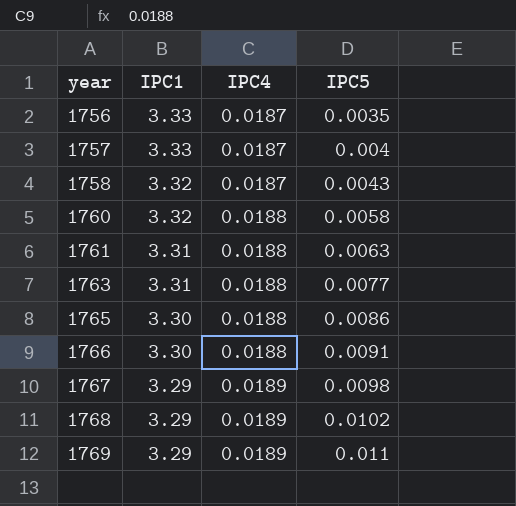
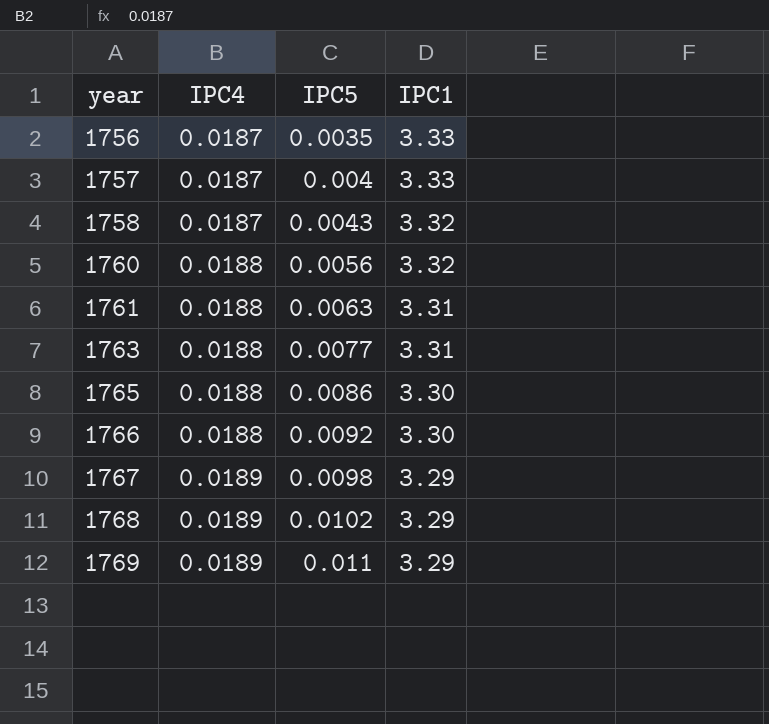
column IPC1 | position: 2 -> 4
1760 | IPC5: 0.0058 -> 0.0056
1766 | IPC5: 0.0091 -> 0.0092

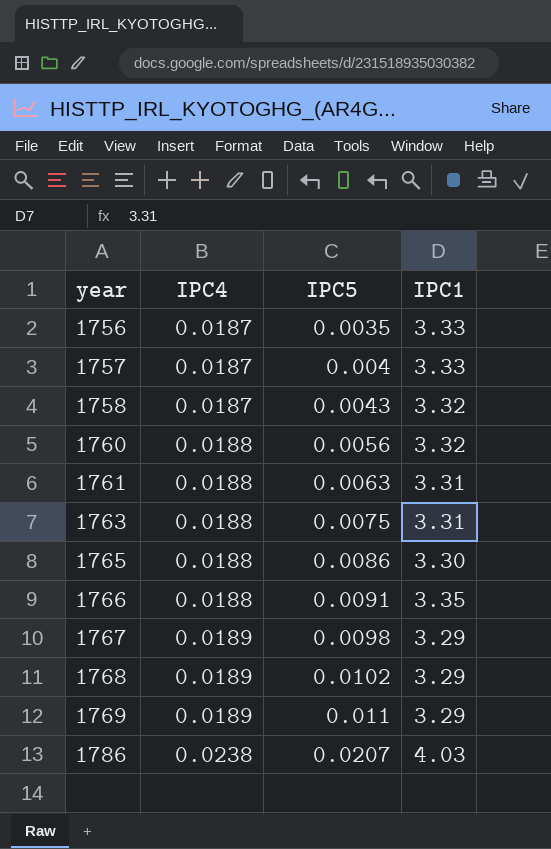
1763 | IPC5: 0.0077 -> 0.0075
1766 | IPC5: 0.0092 -> 0.0091
1766 | IPC1: 3.30 -> 3.35
row 1786: none -> 0.0238 | 0.0207 | 4.03

